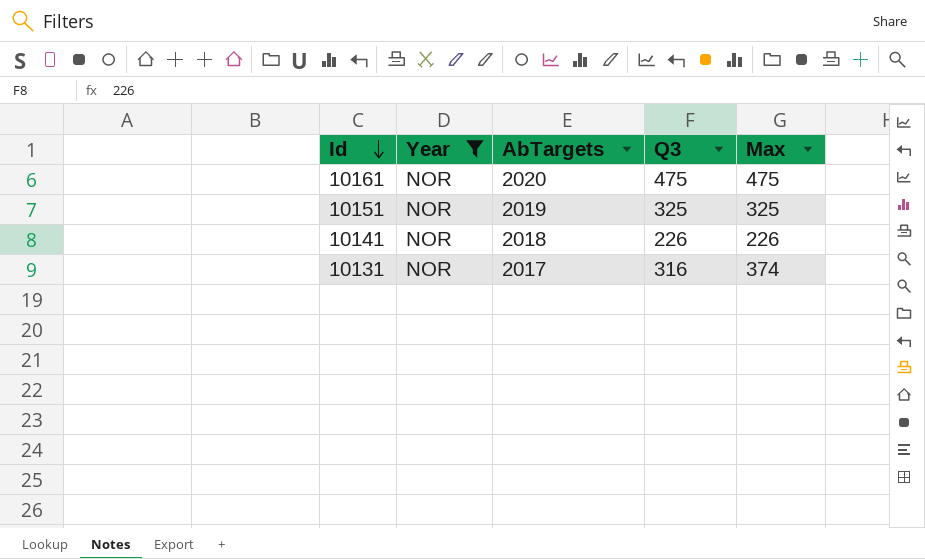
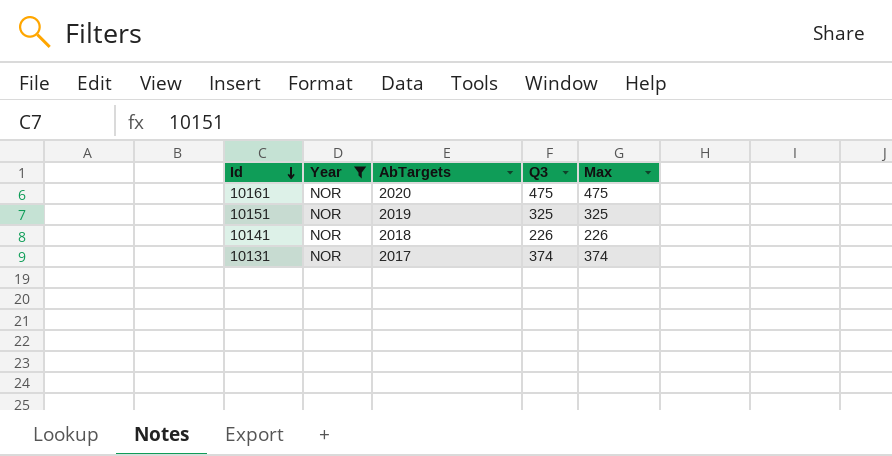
10131 | Q3: 316 -> 374

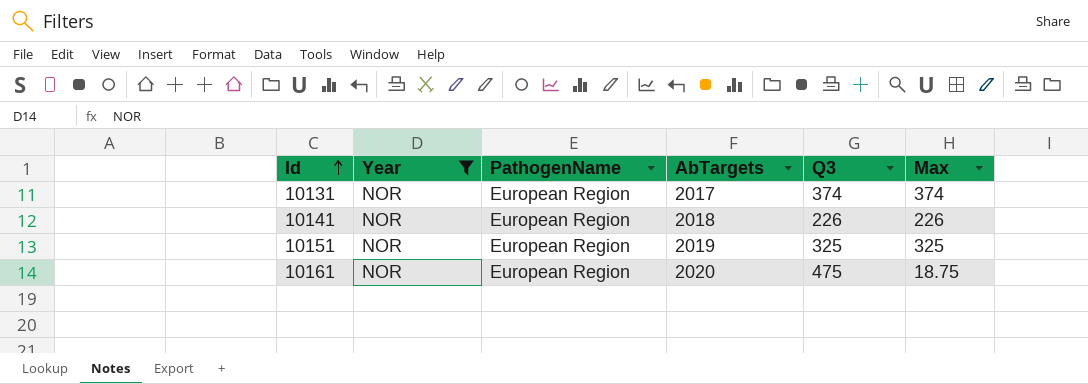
row order: Id descending -> Id ascending
column PathogenName | position: none -> 3
10161 | Max: 475 -> 18.75

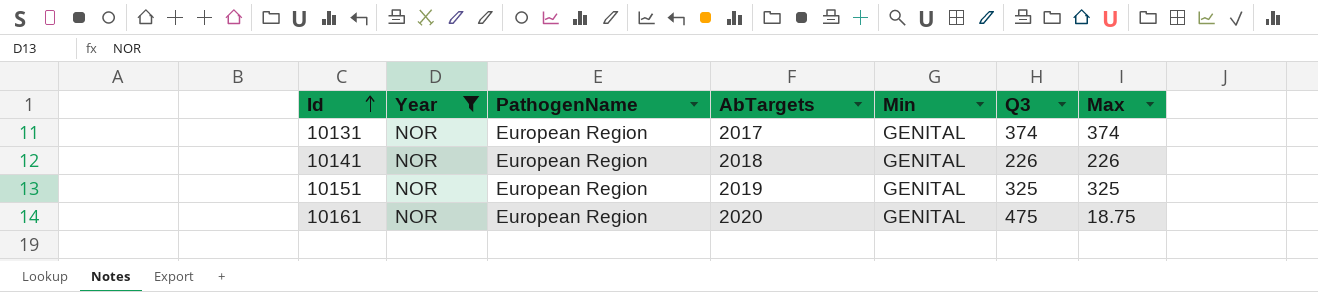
column Min | position: none -> 5

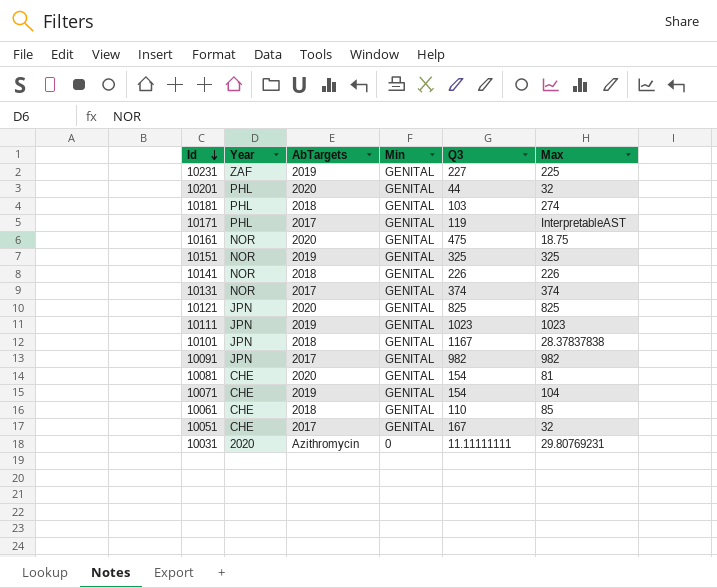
filter: Year = NOR -> none
row order: Id ascending -> Id descending
column PathogenName | position: 3 -> none

